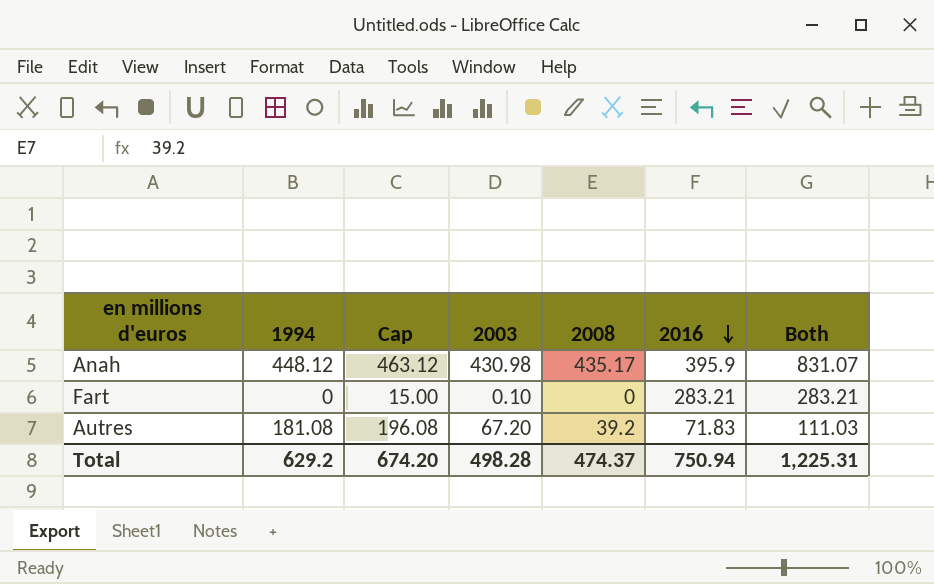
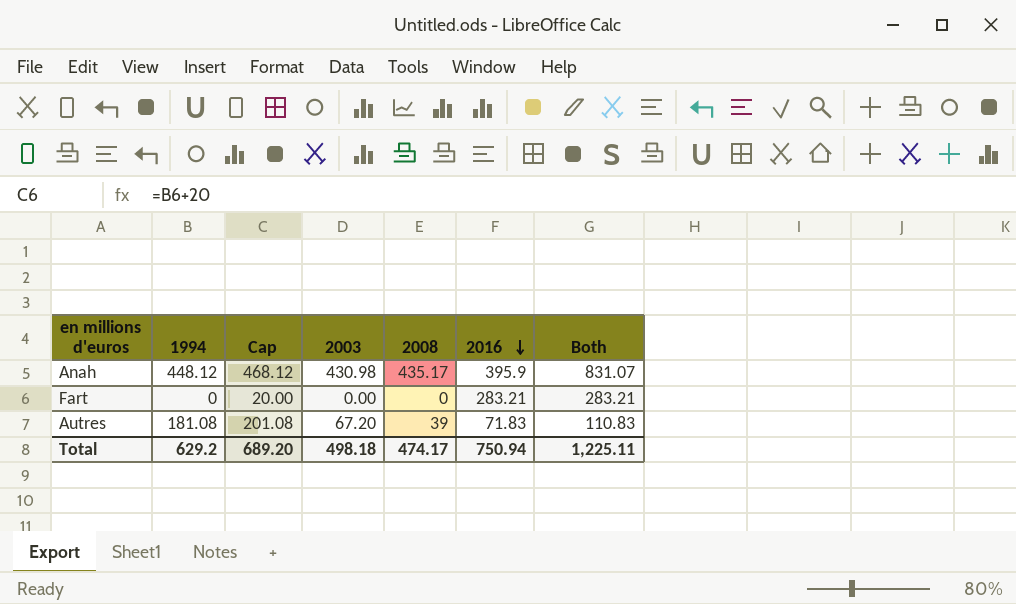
column Cap | formula: [1994] + 15 -> [1994] + 20
Fart | 2003: 0.10 -> 0.00
Autres | 2008: 39.2 -> 39
Autres | Both: 111.03 -> 110.83
Total | Cap: 674.20 -> 689.20
Total | 2003: 498.28 -> 498.18
Total | 2008: 474.37 -> 474.17
Total | Both: 1,225.31 -> 1,225.11

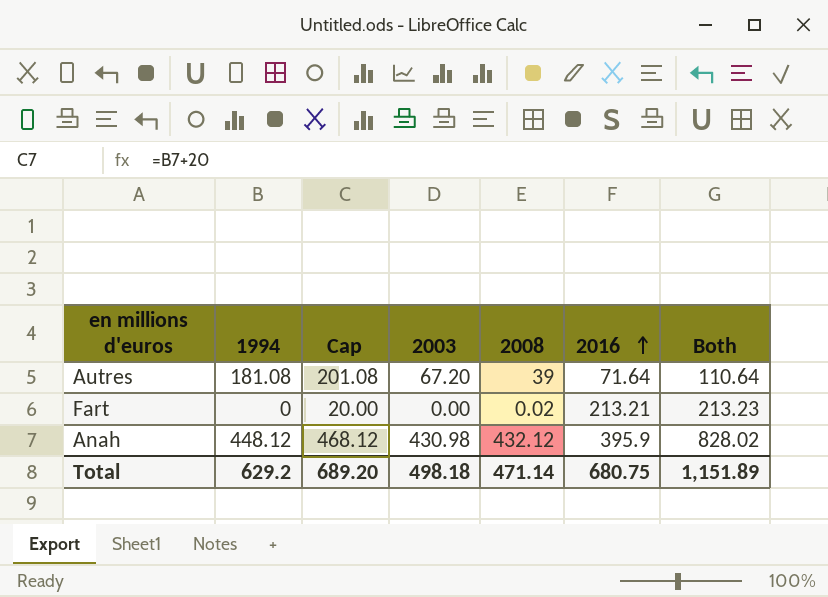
row order: 2016 descending -> 2016 ascending
Autres | 2016: 71.83 -> 71.64
Autres | Both: 110.83 -> 110.64
Fart | 2008: 0 -> 0.02
Fart | 2016: 283.21 -> 213.21
Fart | Both: 283.21 -> 213.23
Anah | 2008: 435.17 -> 432.12
Anah | Both: 831.07 -> 828.02
Total | 2008: 474.17 -> 471.14
Total | 2016: 750.94 -> 680.75
Total | Both: 1,225.11 -> 1,151.89

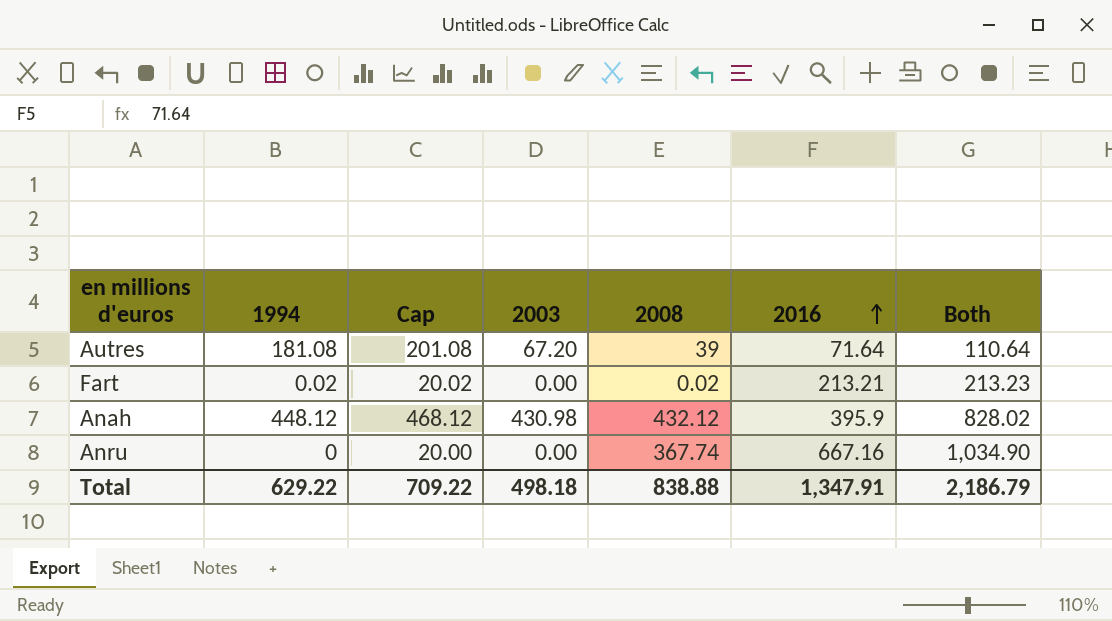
Fart | 1994: 0 -> 0.02
Fart | Cap: 20.00 -> 20.02
row Anru: none -> 0 | 20.00 | 0.00 | 367.74 | 667.16 | 1,034.90
Total | 1994: 629.2 -> 629.22
Total | Cap: 689.20 -> 709.22
Total | 2008: 471.14 -> 838.88
Total | 2016: 680.75 -> 1,347.91
Total | Both: 1,151.89 -> 2,186.79

